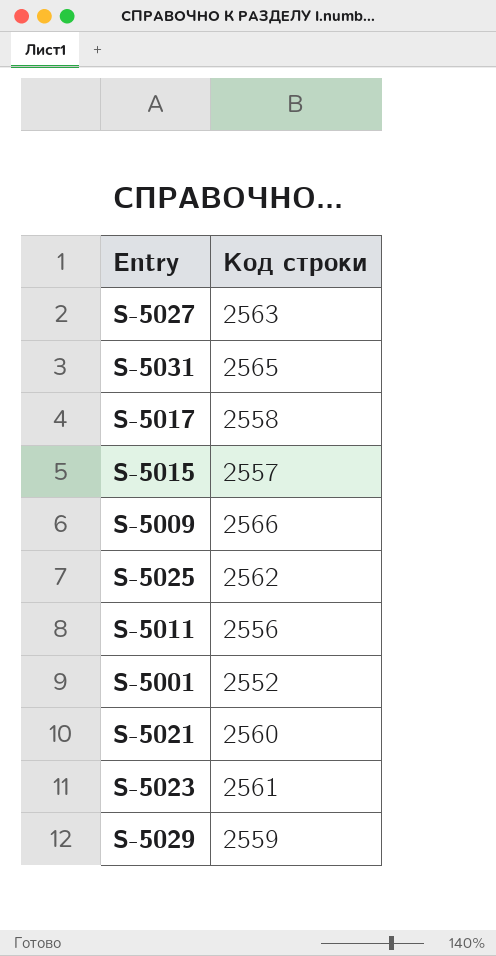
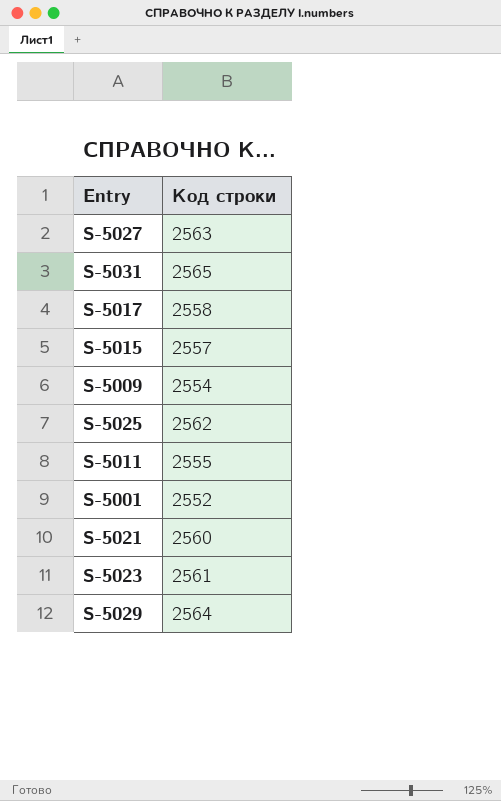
S-5009 | Код строки: 2566 -> 2554
S-5011 | Код строки: 2556 -> 2555
S-5029 | Код строки: 2559 -> 2564

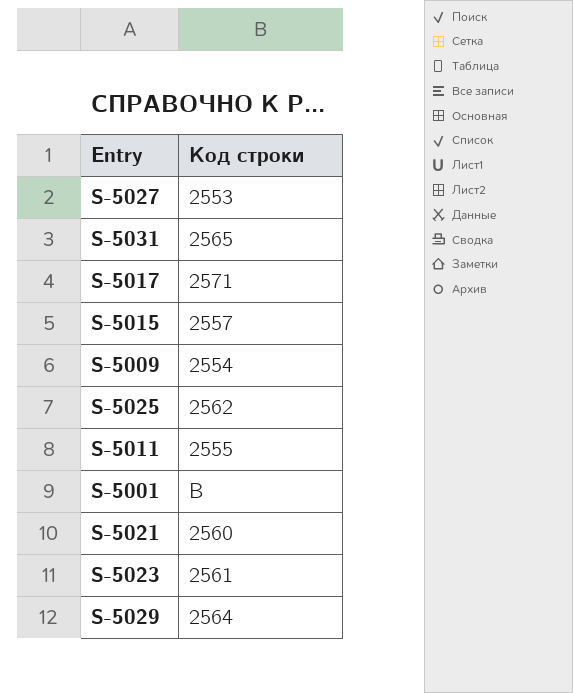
S-5027 | Код строки: 2563 -> 2553
S-5017 | Код строки: 2558 -> 2571
S-5001 | Код строки: 2552 -> В

